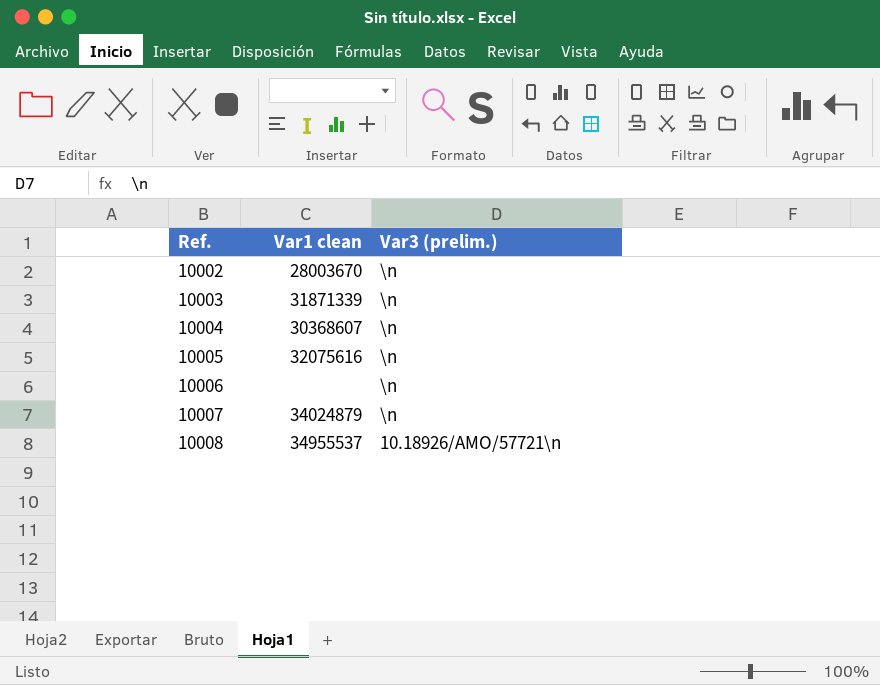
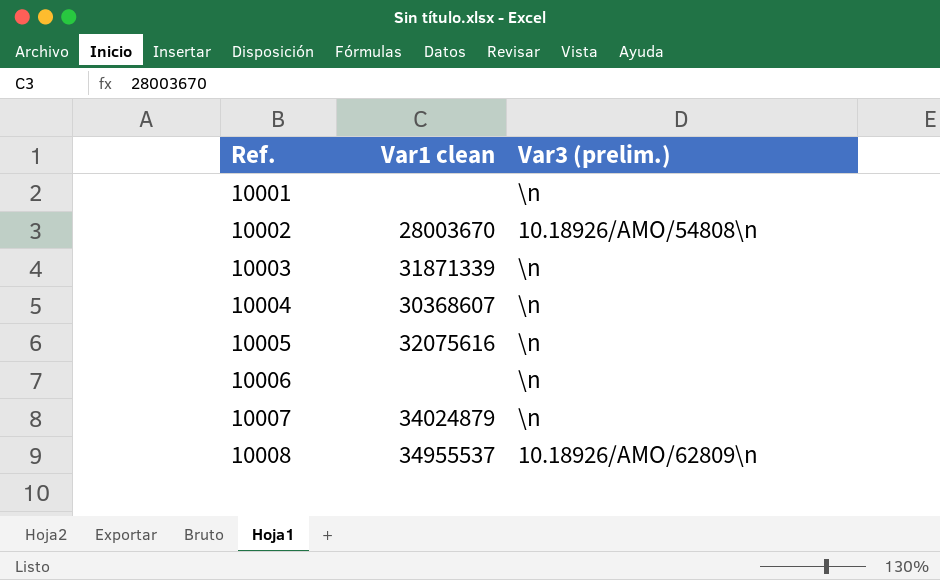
row 10001: none -> none | \n
10002 | Var3 (prelim.): \n -> 10.18926/AMO/54808\n
10008 | Var3 (prelim.): 10.18926/AMO/57721\n -> 10.18926/AMO/62809\n

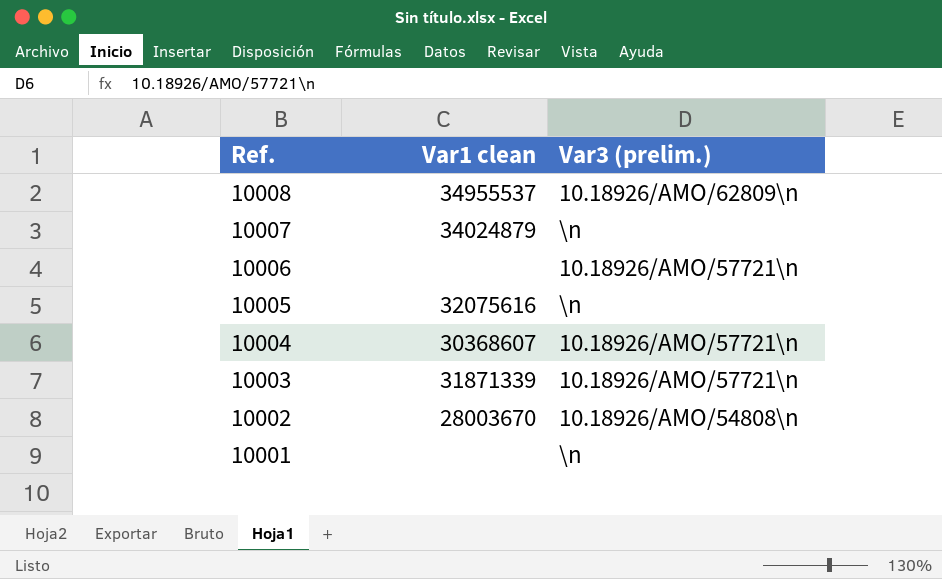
row order: Ref. ascending -> Ref. descending
10006 | Var3 (prelim.): \n -> 10.18926/AMO/57721\n
10004 | Var3 (prelim.): \n -> 10.18926/AMO/57721\n
10003 | Var3 (prelim.): \n -> 10.18926/AMO/57721\n

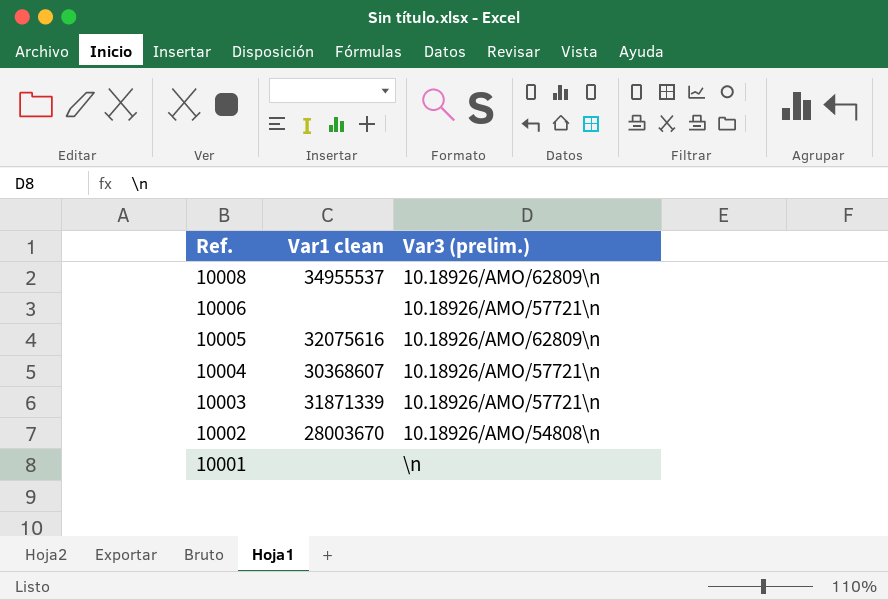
row 10007: 34024879 | \n -> none
10005 | Var3 (prelim.): \n -> 10.18926/AMO/62809\n

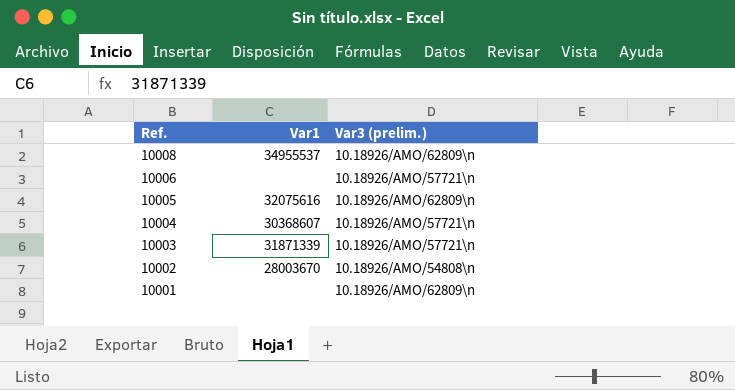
column name: Var1 clean -> Var1
10001 | Var3 (prelim.): \n -> 10.18926/AMO/62809\n

